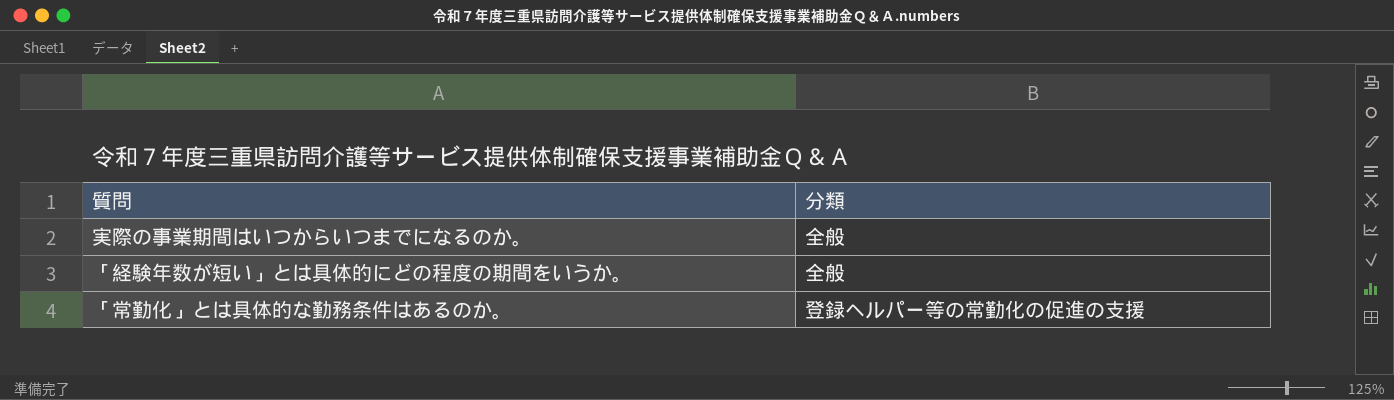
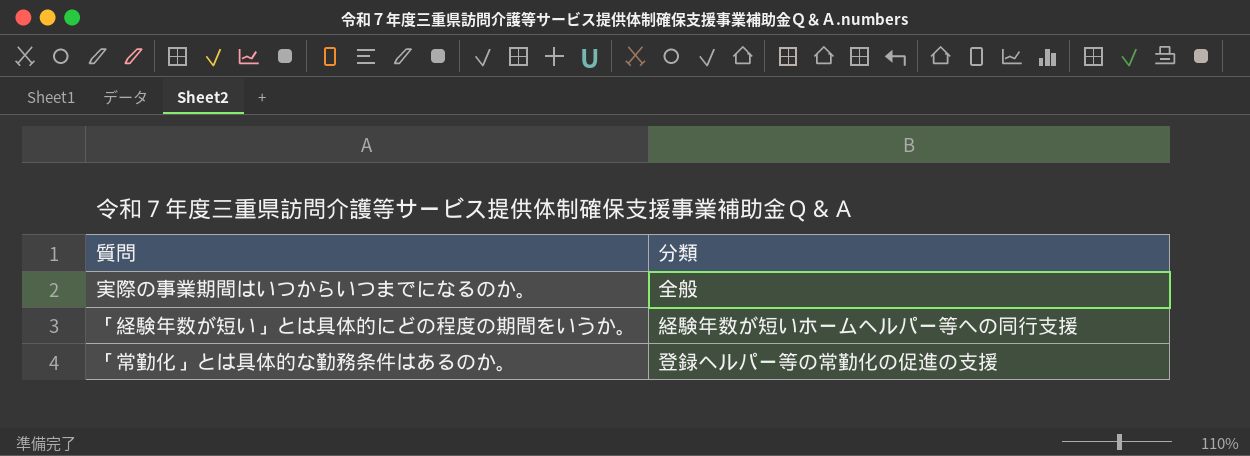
「経験年数が短い」とは具体的にどの程度の期間をいうか。 | 分類: 全般 -> 経験年数が短いホームヘルパー等への同行支援

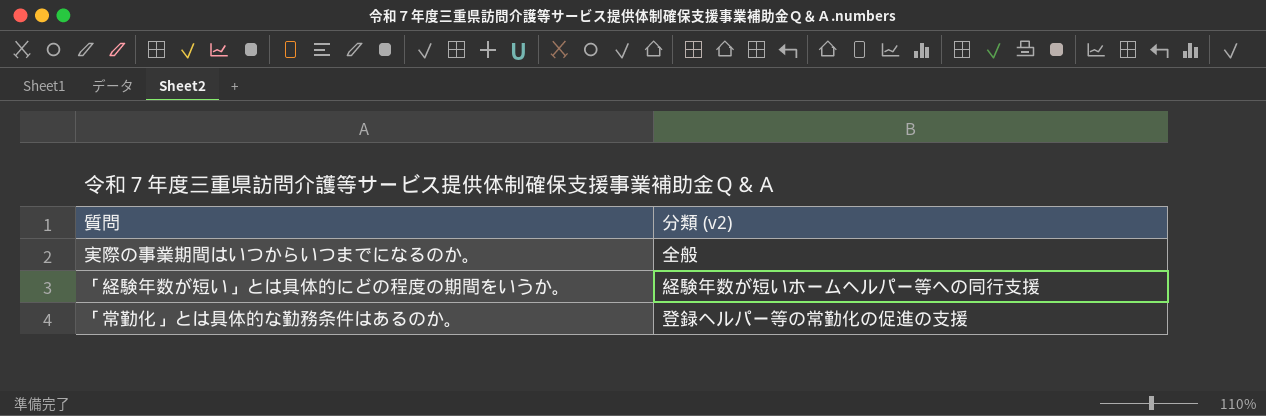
column name: 分類 -> 分類 (v2)

